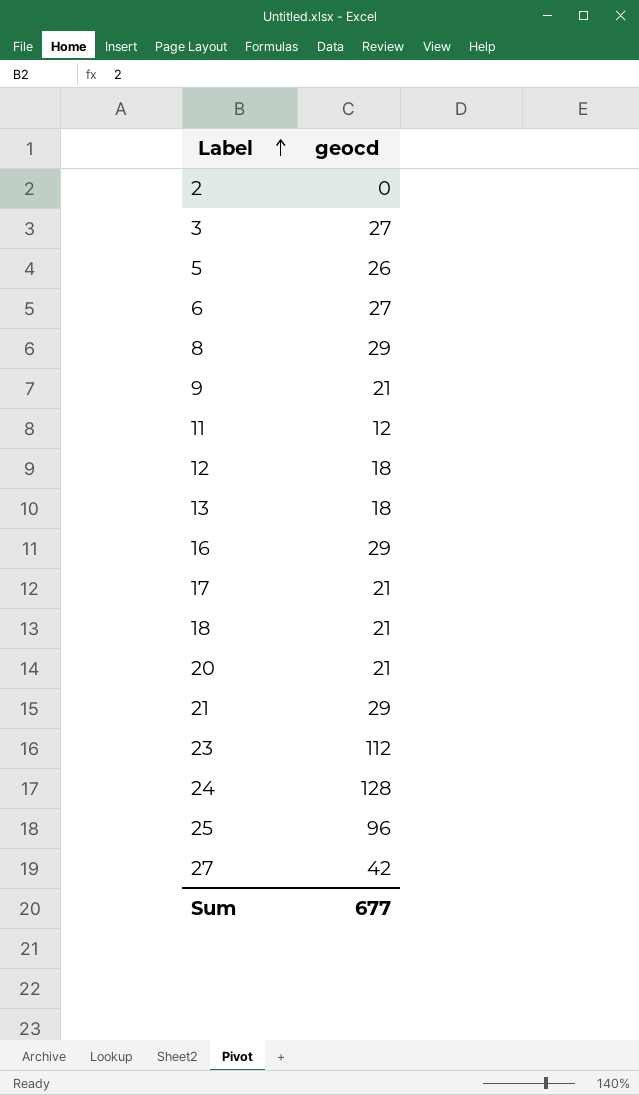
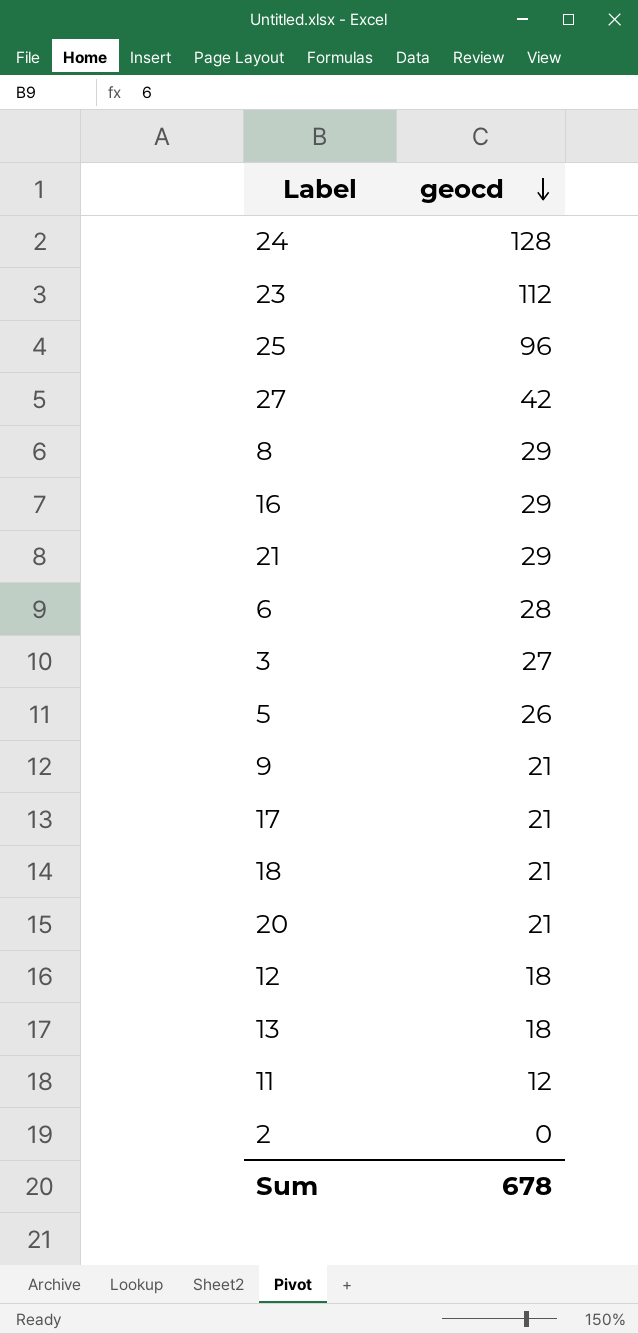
row order: Label ascending -> geocd descending
6 | geocd: 27 -> 28
Sum | geocd: 677 -> 678

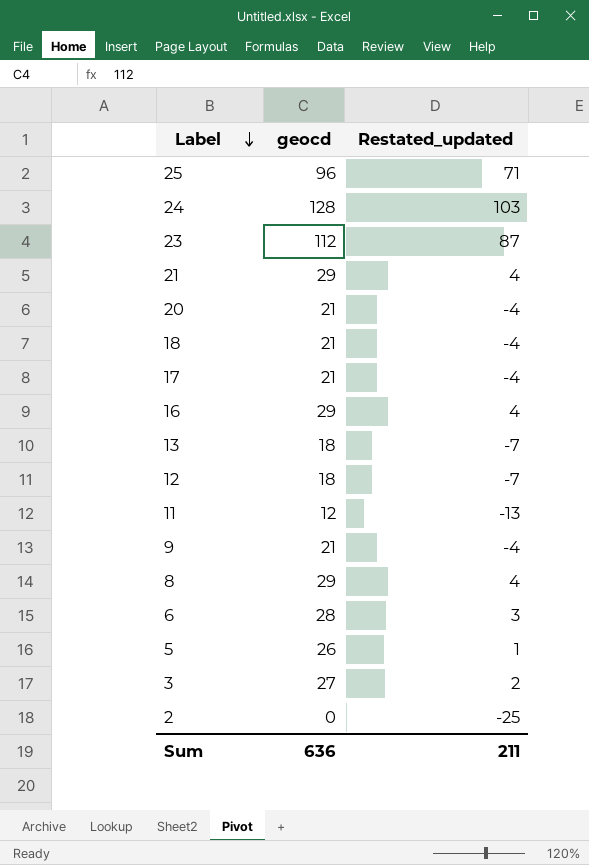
row order: geocd descending -> Label descending
column Restated_updated | formula: none -> [geocd] - 25
row 27: 42 -> none
Sum | geocd: 678 -> 636

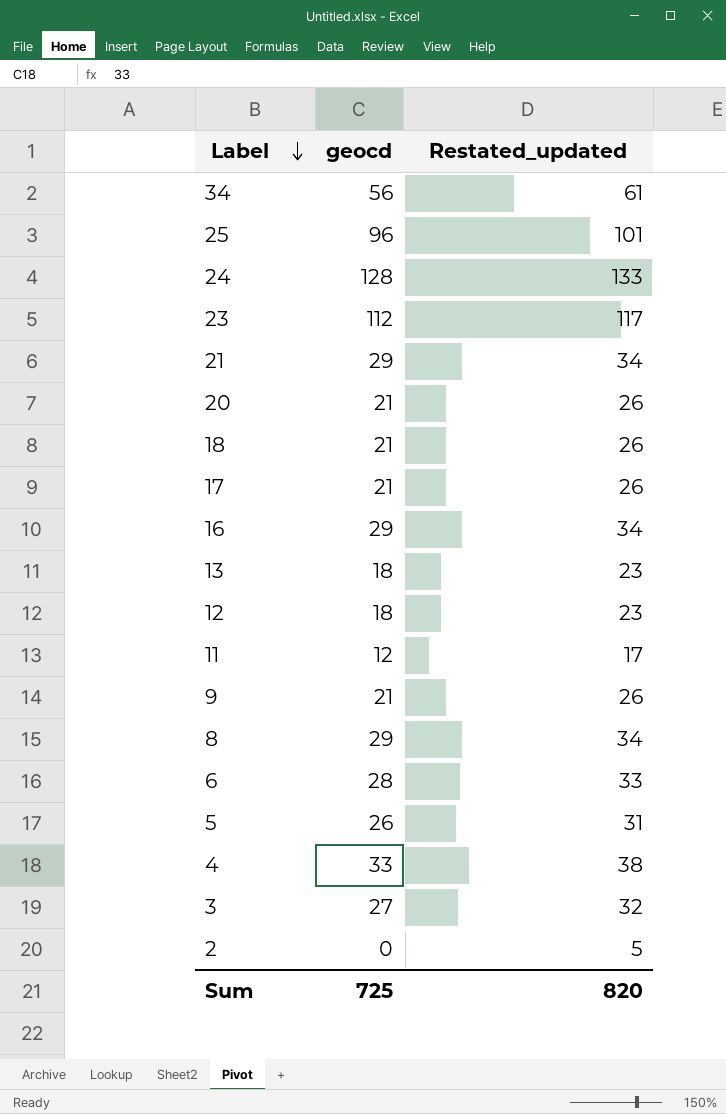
column Restated_updated | formula: [geocd] - 25 -> [geocd] + 5
row 34: none -> 56 | 61
row 4: none -> 33 | 38
Sum | geocd: 636 -> 725
Sum | Restated_updated: 211 -> 820

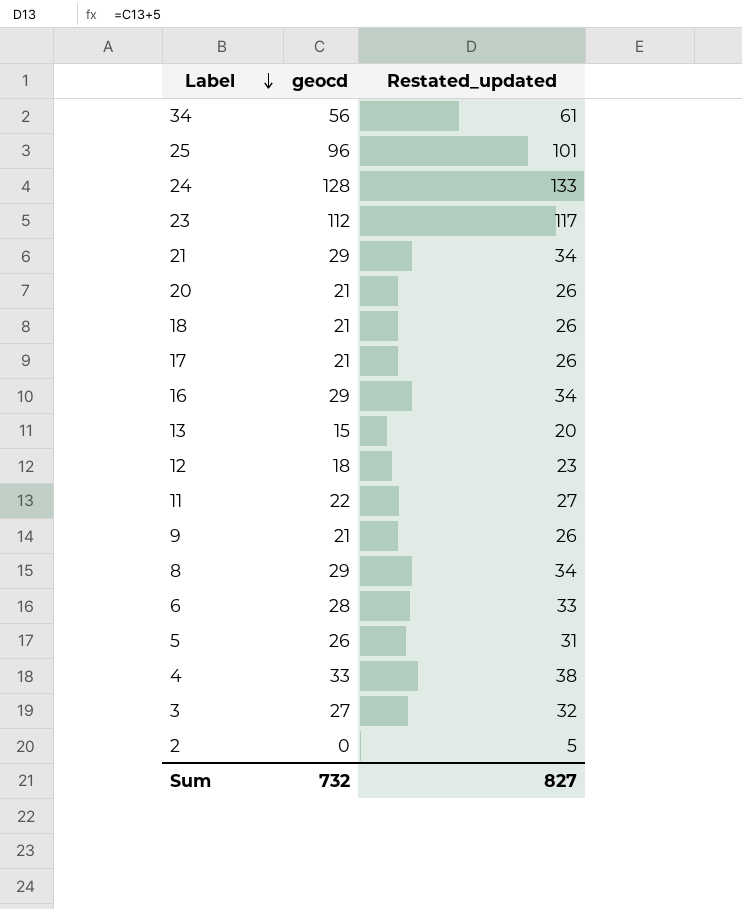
13 | geocd: 18 -> 15
13 | Restated_updated: 23 -> 20
11 | geocd: 12 -> 22
11 | Restated_updated: 17 -> 27
Sum | geocd: 725 -> 732
Sum | Restated_updated: 820 -> 827

